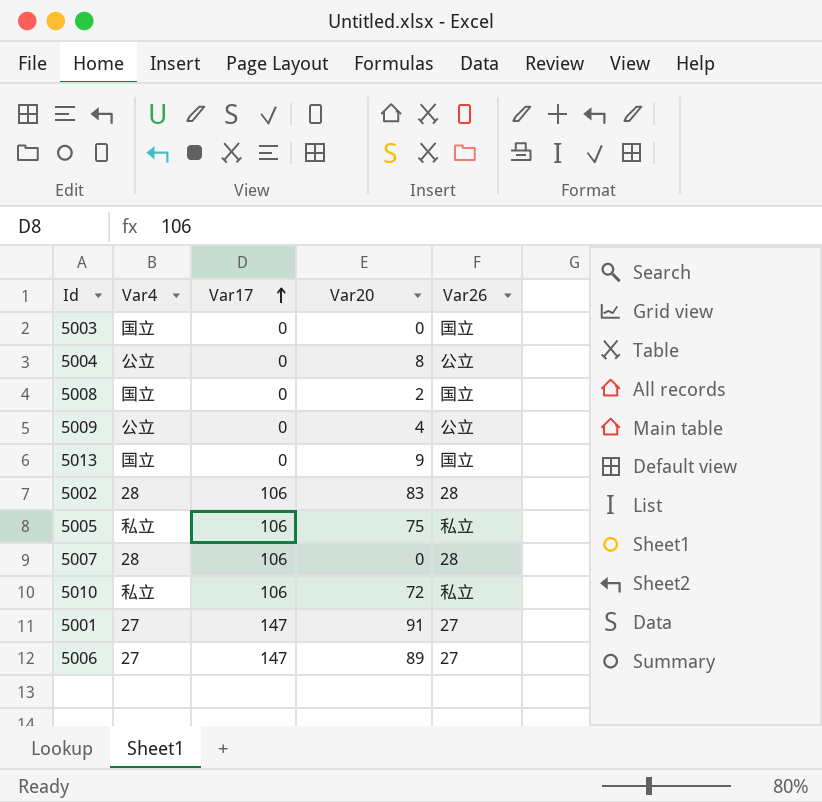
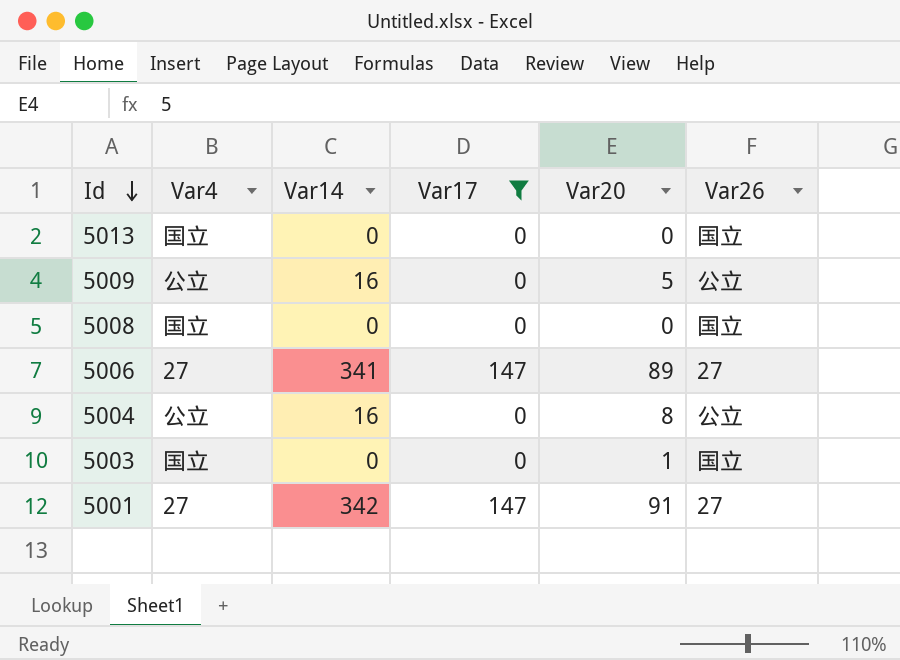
filter: none -> Var17 != 106
row order: Var17 ascending -> Id descending
column Var14 | position: none -> 3
5013 | Var20: 9 -> 0
5009 | Var20: 4 -> 5
5008 | Var20: 2 -> 0
5003 | Var20: 0 -> 1

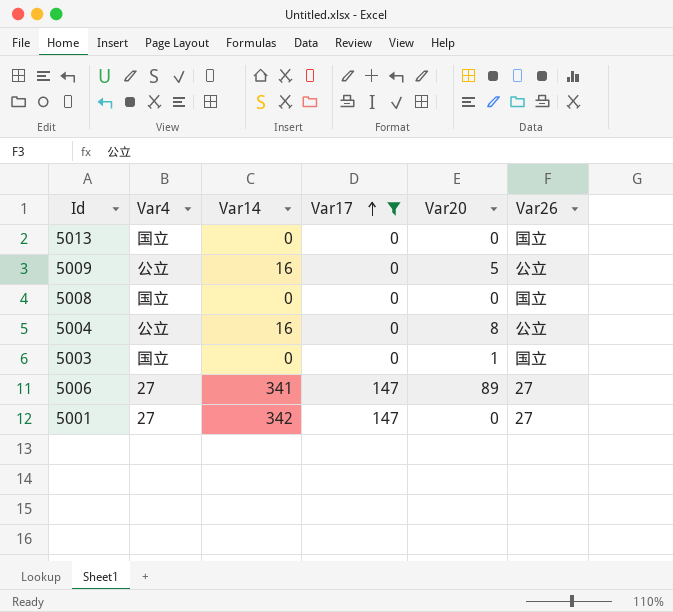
row order: Id descending -> Var17 ascending
5001 | Var20: 91 -> 0

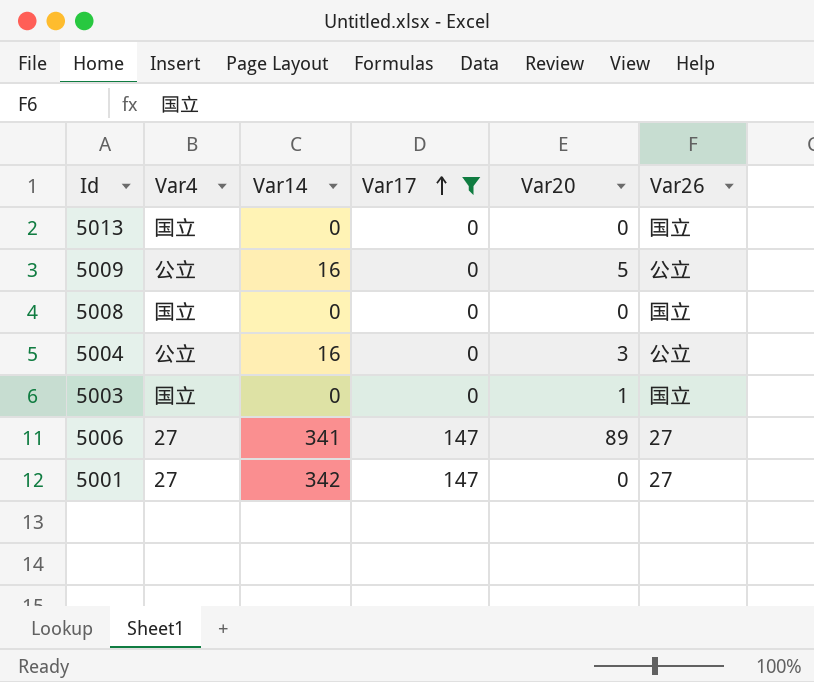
5004 | Var20: 8 -> 3

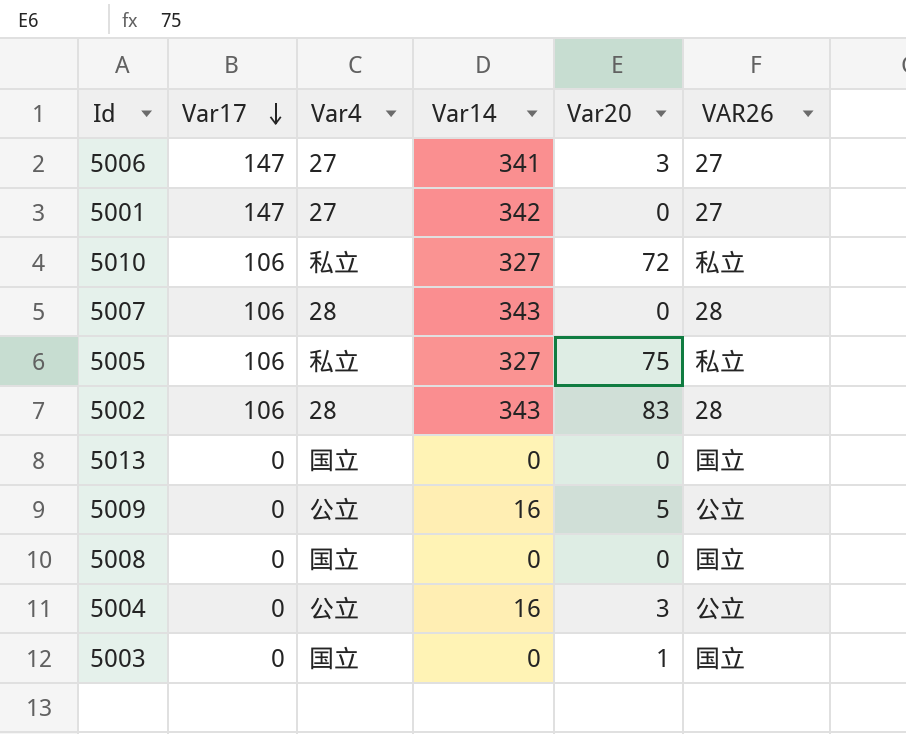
filter: Var17 != 106 -> none
row order: Var17 ascending -> Var17 descending
column Var17 | position: 4 -> 2
column name: Var26 -> VAR26
5006 | Var20: 89 -> 3

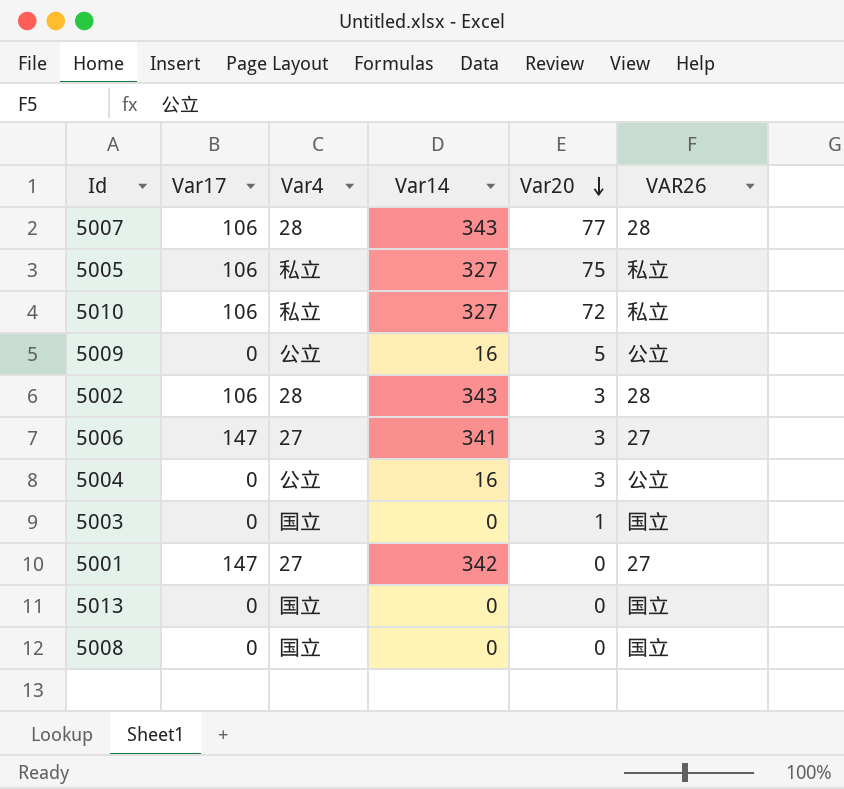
row order: Var17 descending -> Var20 descending
5007 | Var20: 0 -> 77
5002 | Var20: 83 -> 3

